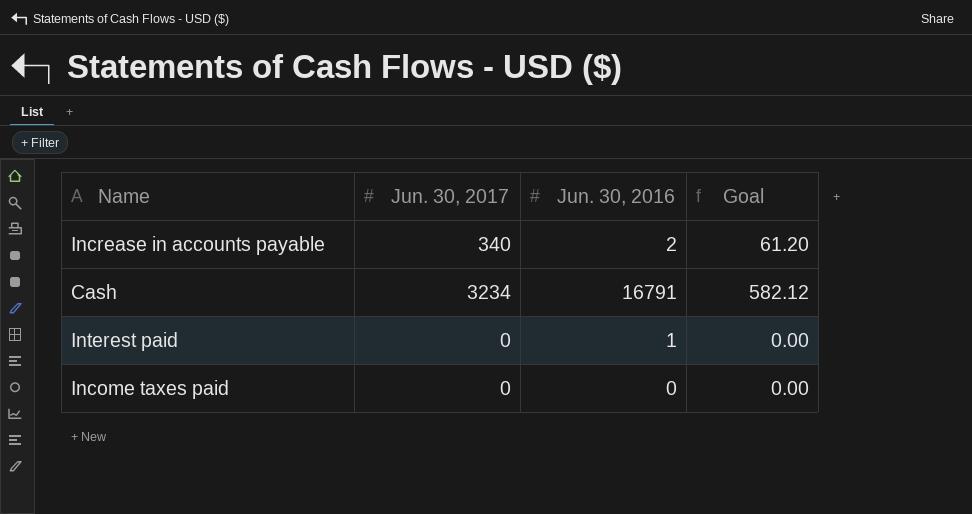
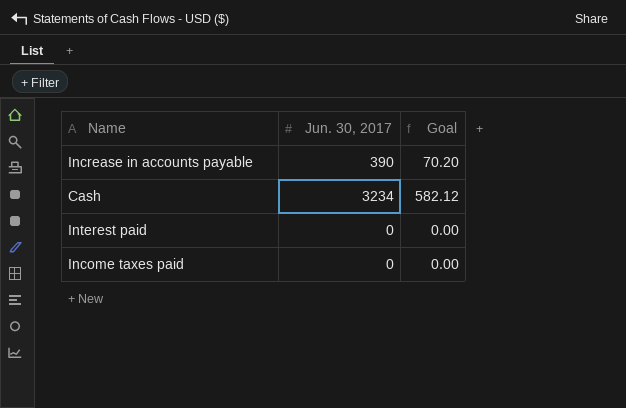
column Jun. 30, 2016 | position: 3 -> none
Increase in accounts payable | Jun. 30, 2017: 340 -> 390
Increase in accounts payable | Goal: 61.20 -> 70.20

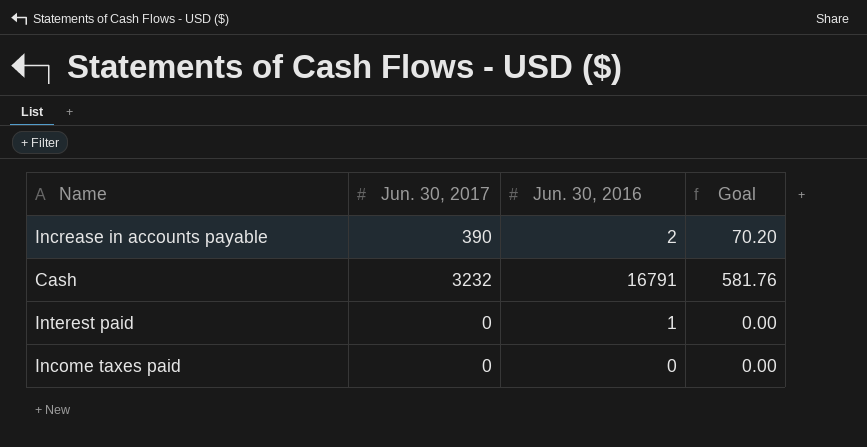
column Jun. 30, 2016 | position: none -> 3
Cash | Jun. 30, 2017: 3234 -> 3232
Cash | Goal: 582.12 -> 581.76

